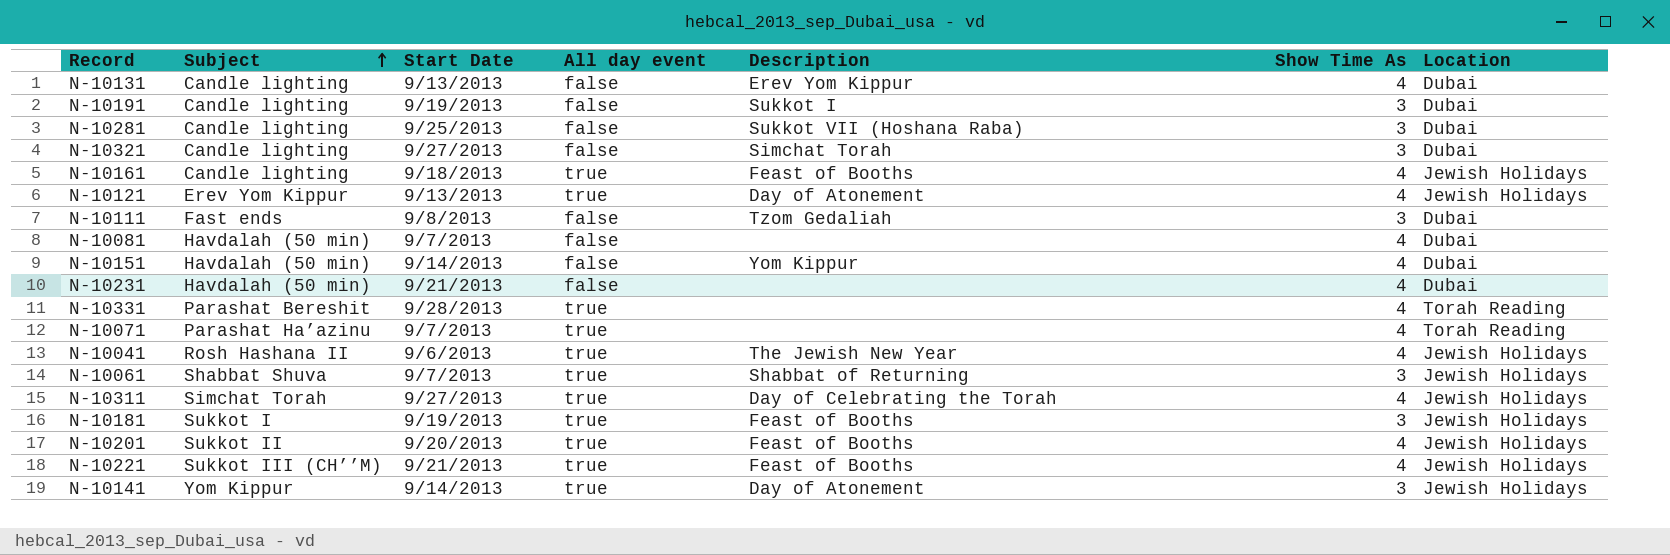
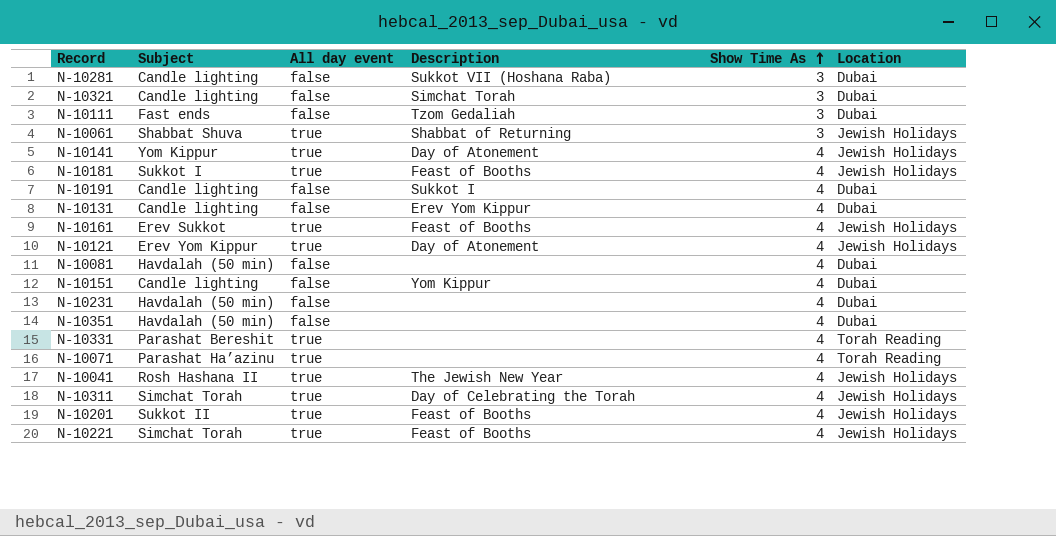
row order: Subject ascending -> Show Time As ascending
column Start Date | position: 3 -> none
N-10141 | Show Time As: 3 -> 4
N-10181 | Show Time As: 3 -> 4
N-10191 | Show Time As: 3 -> 4
N-10161 | Subject: Candle lighting -> Erev Sukkot
N-10151 | Subject: Havdalah (50 min) -> Candle lighting
row N-10351: none -> Havdalah (50 min) | false | none | 4 | Dubai
N-10221 | Subject: Sukkot III (CH’’M) -> Simchat Torah

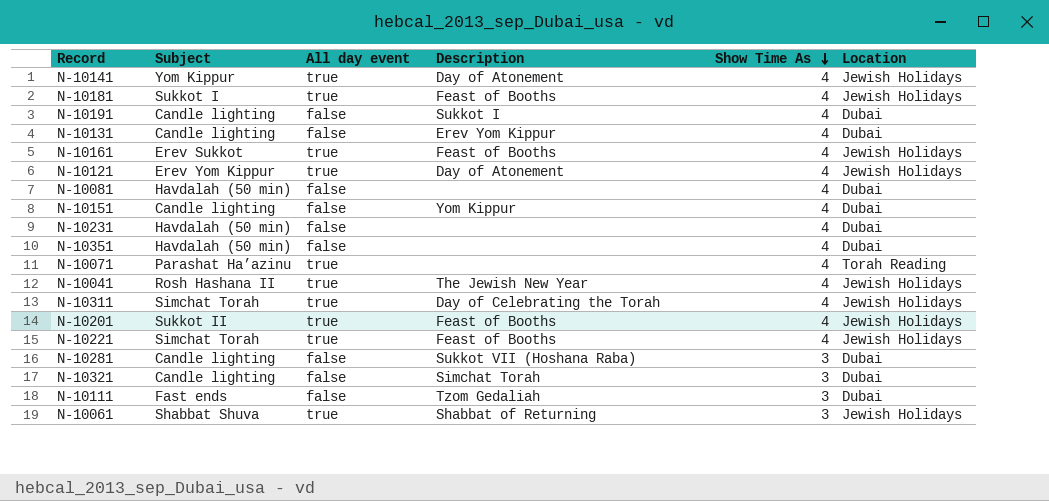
row order: Show Time As ascending -> Show Time As descending
row N-10331: Parashat Bereshit | true | none | 4 | Torah Reading -> none

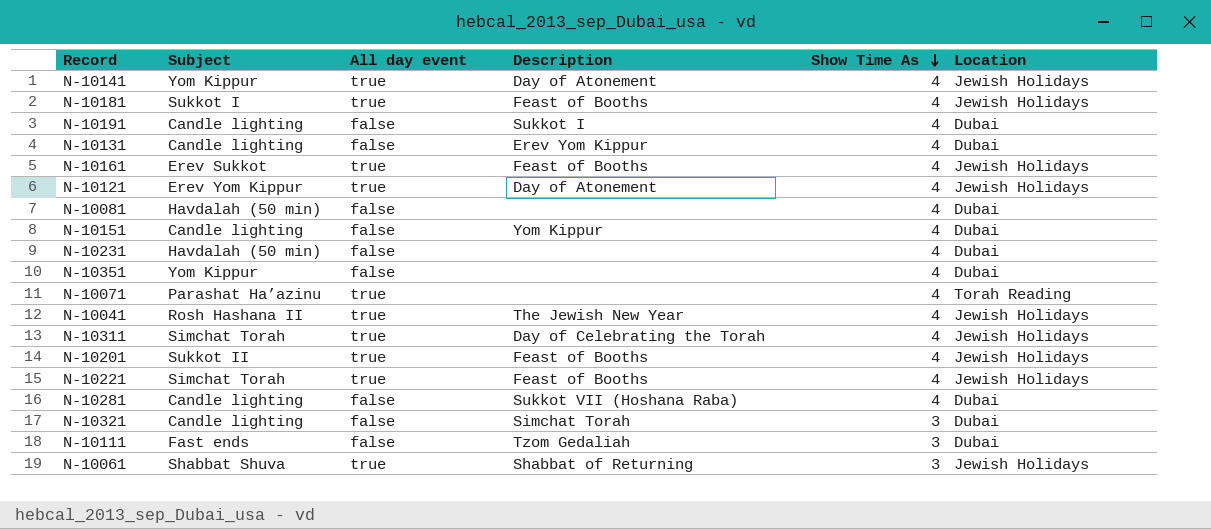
N-10351 | Subject: Havdalah (50 min) -> Yom Kippur
N-10281 | Show Time As: 3 -> 4

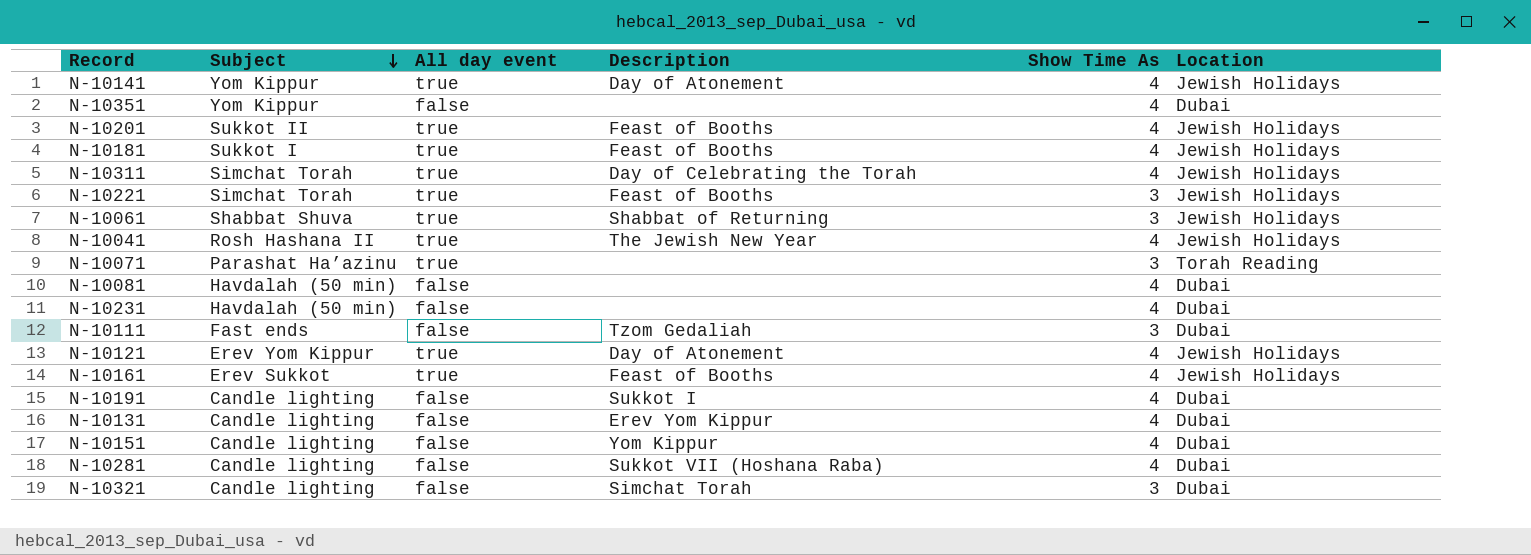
row order: Show Time As descending -> Subject descending
N-10221 | Show Time As: 4 -> 3
N-10071 | Show Time As: 4 -> 3

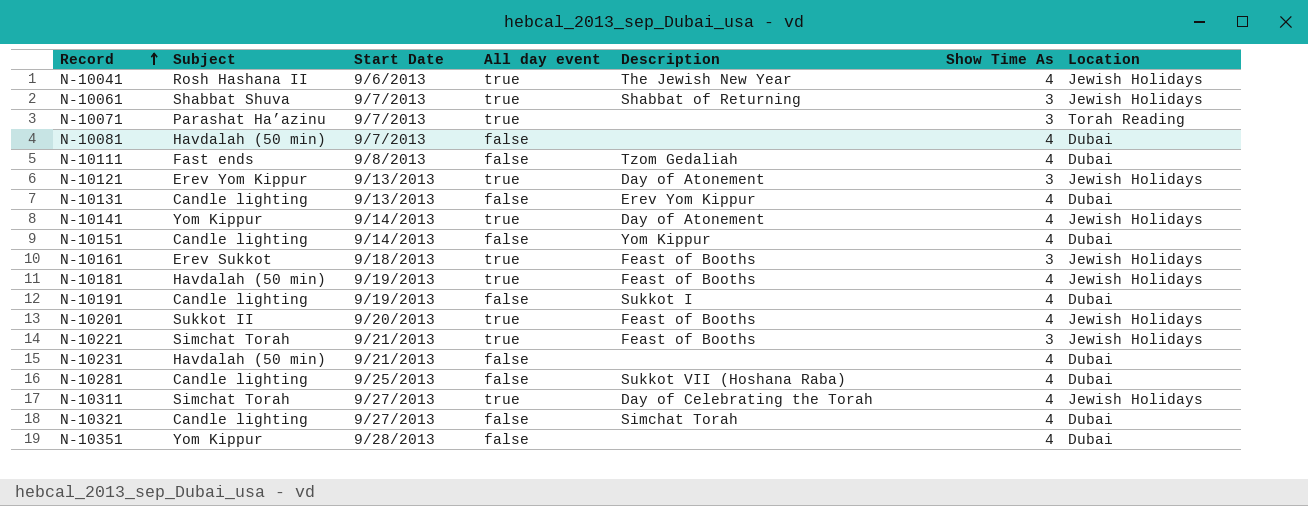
row order: Subject descending -> Record ascending
column Start Date | position: none -> 3
N-10111 | Show Time As: 3 -> 4
N-10121 | Show Time As: 4 -> 3
N-10161 | Show Time As: 4 -> 3
N-10181 | Subject: Sukkot I -> Havdalah (50 min)
N-10321 | Show Time As: 3 -> 4

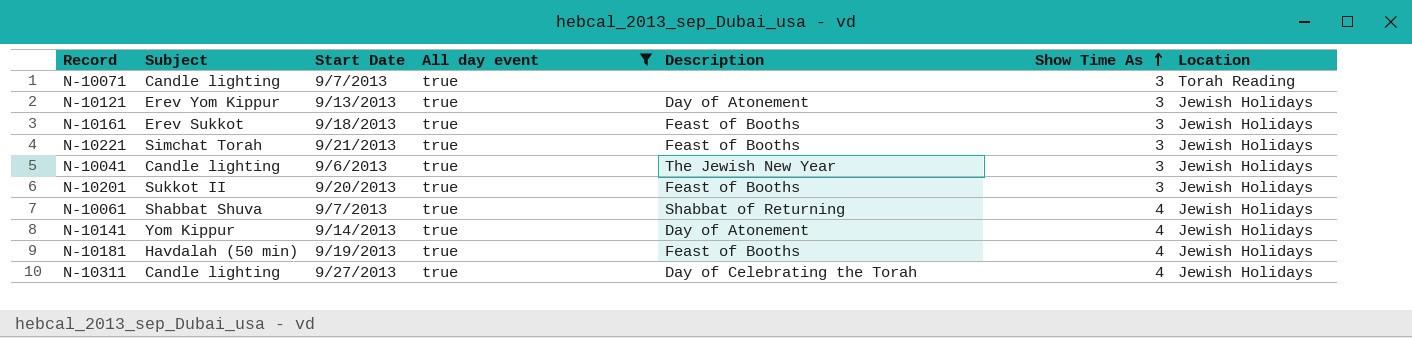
filter: none -> All day event = true
row order: Record ascending -> Show Time As ascending
N-10071 | Subject: Parashat Ha’azinu -> Candle lighting
N-10041 | Subject: Rosh Hashana II -> Candle lighting
N-10041 | Show Time As: 4 -> 3
N-10201 | Show Time As: 4 -> 3
N-10061 | Show Time As: 3 -> 4
N-10311 | Subject: Simchat Torah -> Candle lighting

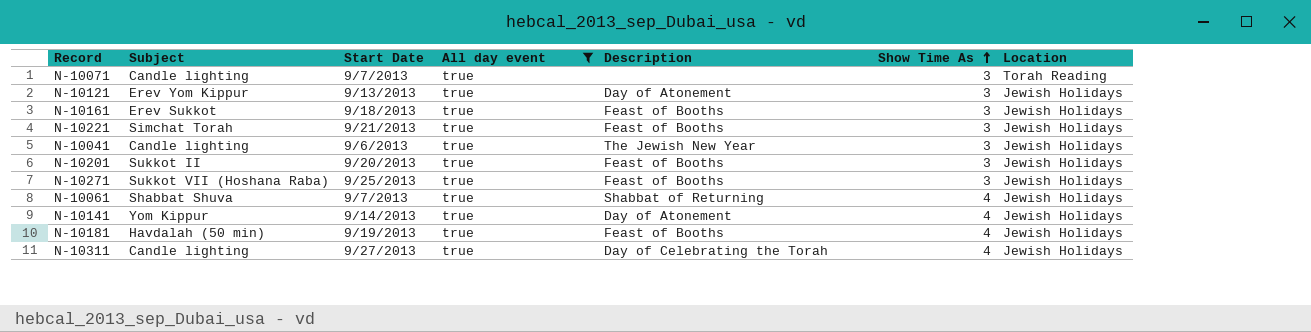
row N-10271: none -> Sukkot VII (Hoshana Raba) | 9/25/2013 | true | Feast of Booths | 3 | Jewish Holidays

